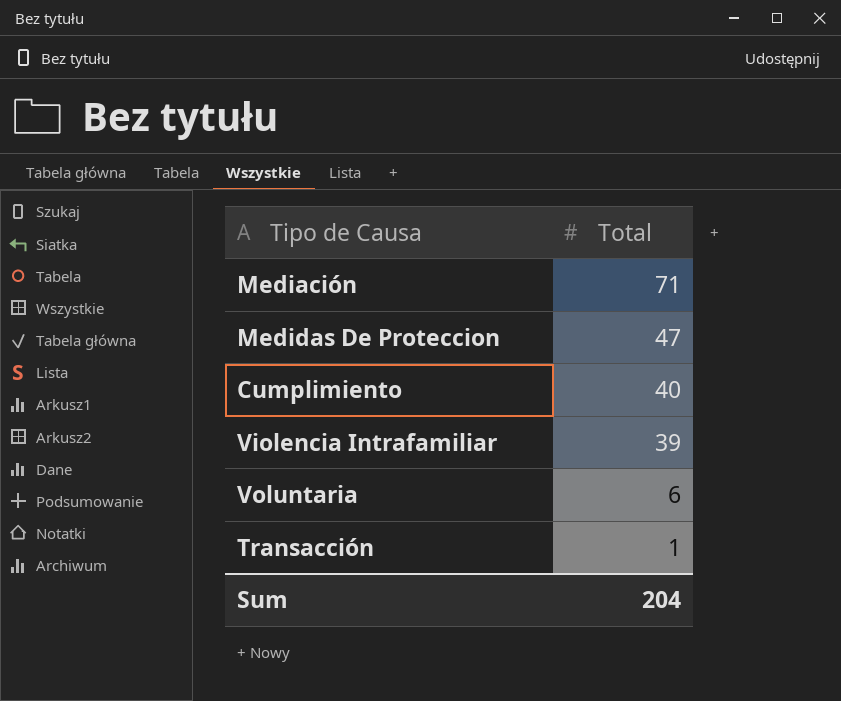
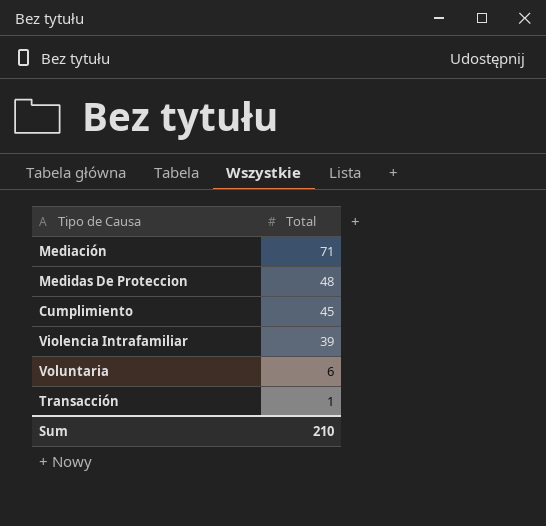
Medidas De Proteccion | Total: 47 -> 48
Cumplimiento | Total: 40 -> 45
Sum | Total: 204 -> 210

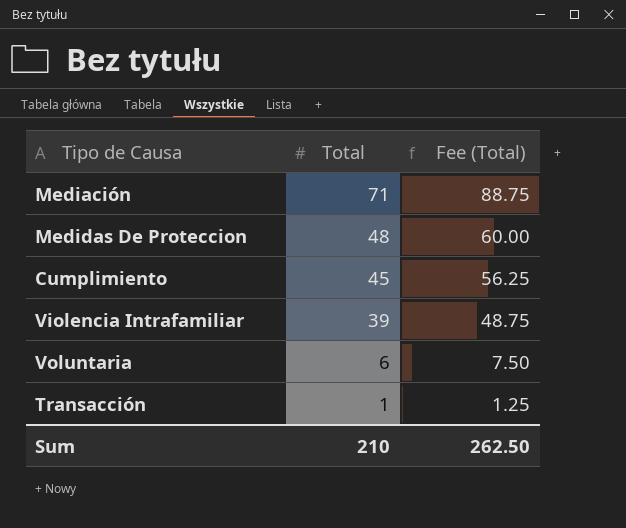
column Fee (Total) | formula: none -> [Total] * 1.25

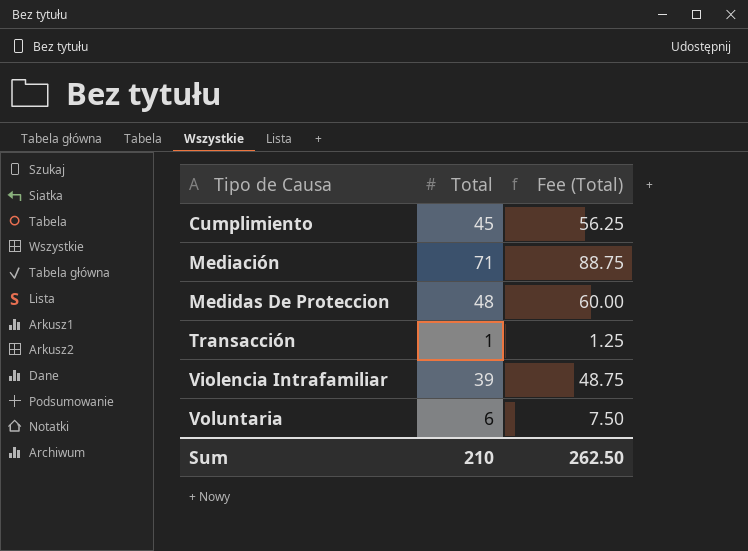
row order: Total descending -> Tipo de Causa ascending

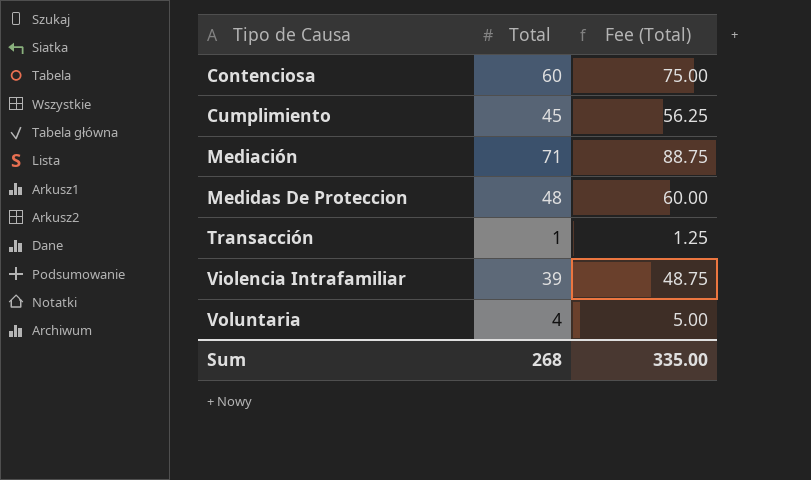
row Contenciosa: none -> 60 | 75.00
Voluntaria | Total: 6 -> 4
Voluntaria | Fee (Total): 7.50 -> 5.00
Sum | Total: 210 -> 268
Sum | Fee (Total): 262.50 -> 335.00

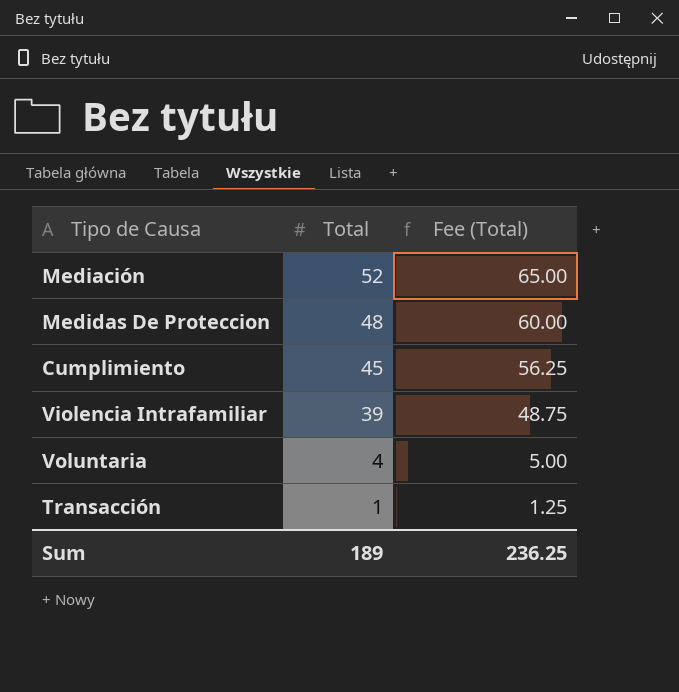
row order: Tipo de Causa ascending -> Total descending
row Contenciosa: 60 | 75.00 -> none
Mediación | Total: 71 -> 52
Mediación | Fee (Total): 88.75 -> 65.00
Sum | Total: 268 -> 189
Sum | Fee (Total): 335.00 -> 236.25

